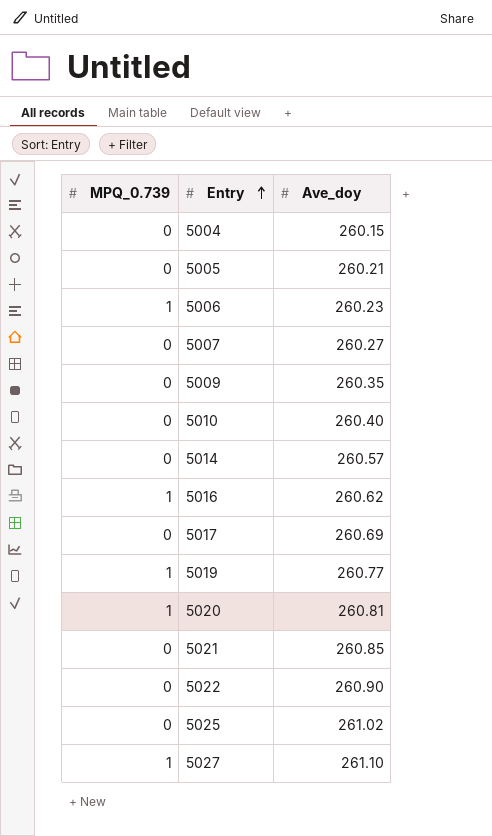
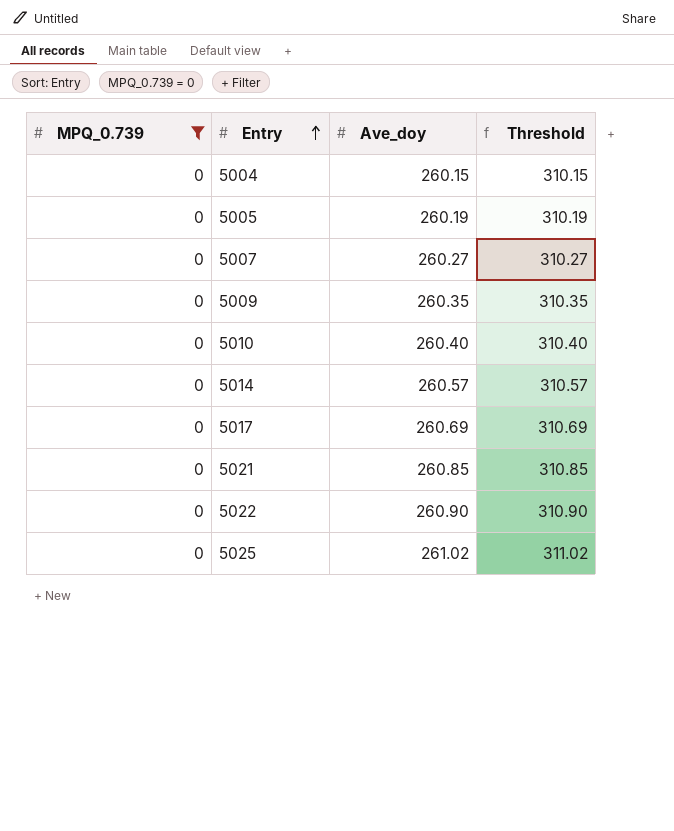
filter: none -> MPQ_0.739 = 0
column Threshold | formula: none -> [Ave_doy] + 50
5005 | Ave_doy: 260.21 -> 260.19

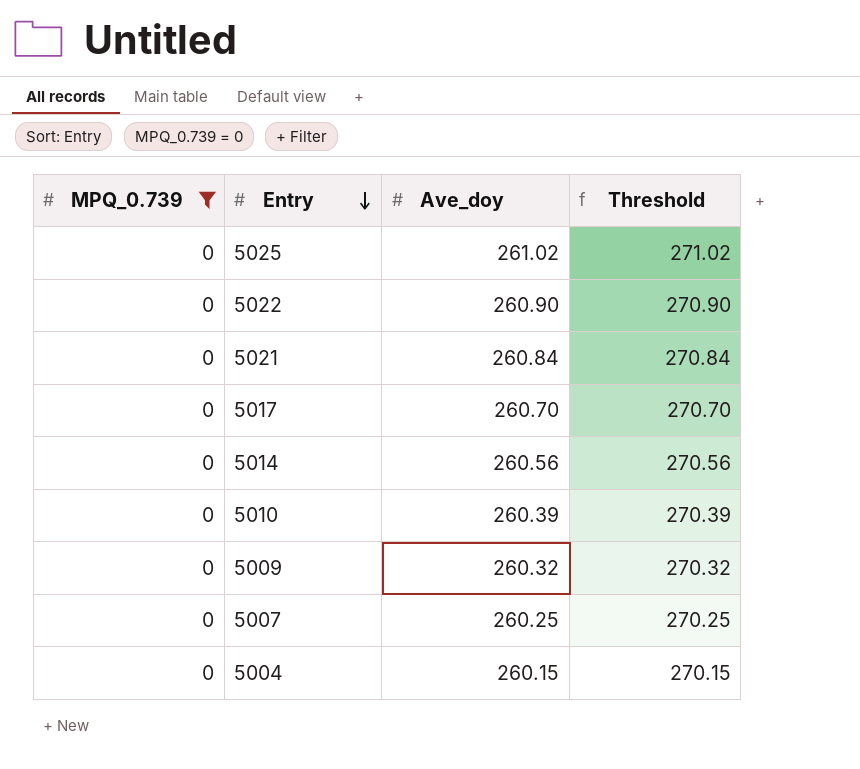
row order: Entry ascending -> Entry descending
column Threshold | formula: [Ave_doy] + 50 -> [Ave_doy] + 10
row 5005: 0 | 260.19 | 310.19 -> none
5021 | Ave_doy: 260.85 -> 260.84
5017 | Ave_doy: 260.69 -> 260.70
5014 | Ave_doy: 260.57 -> 260.56
5010 | Ave_doy: 260.40 -> 260.39
5009 | Ave_doy: 260.35 -> 260.32
5007 | Ave_doy: 260.27 -> 260.25

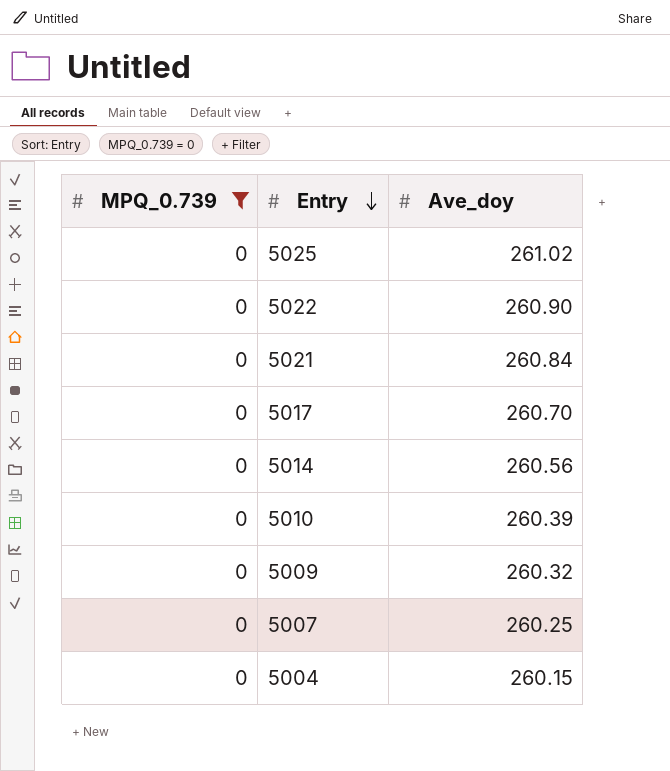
column Threshold | formula: [Ave_doy] + 10 -> none

